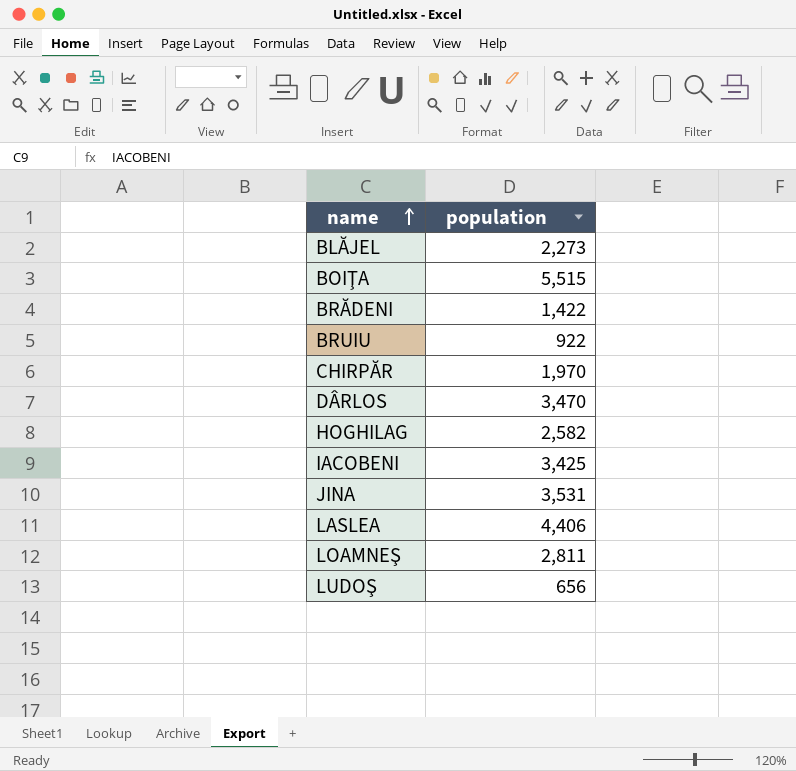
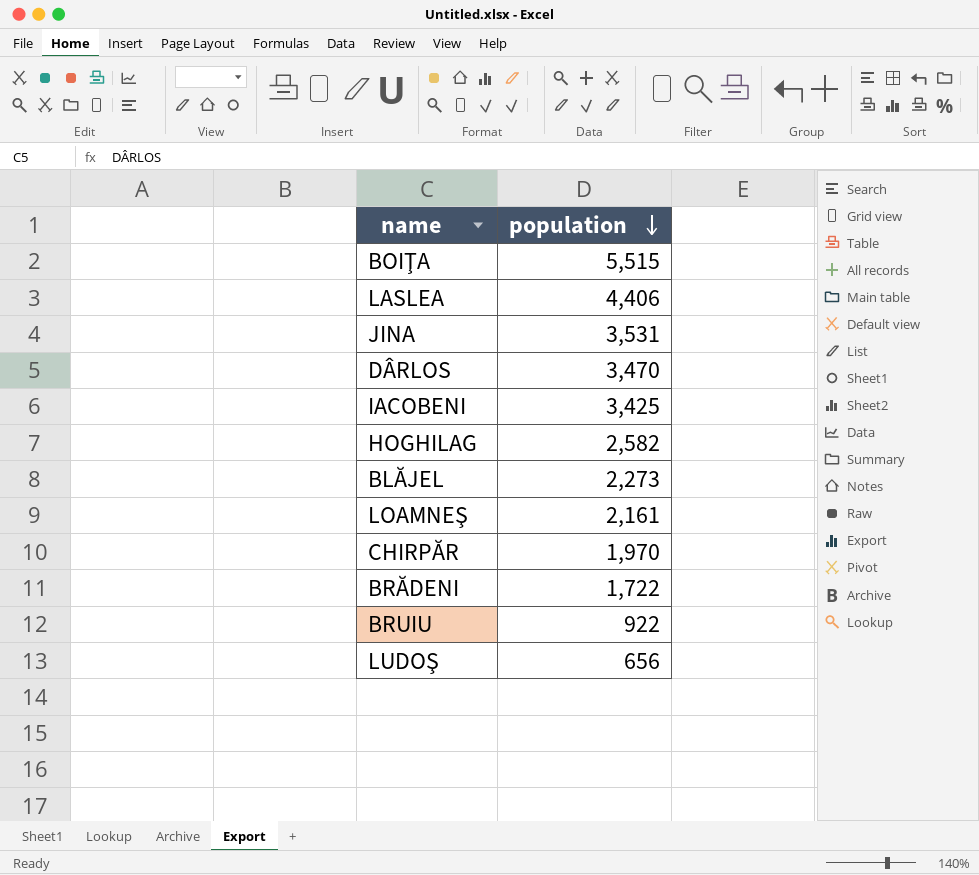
row order: name ascending -> population descending
LOAMNEŞ | population: 2,811 -> 2,161
BRĂDENI | population: 1,422 -> 1,722

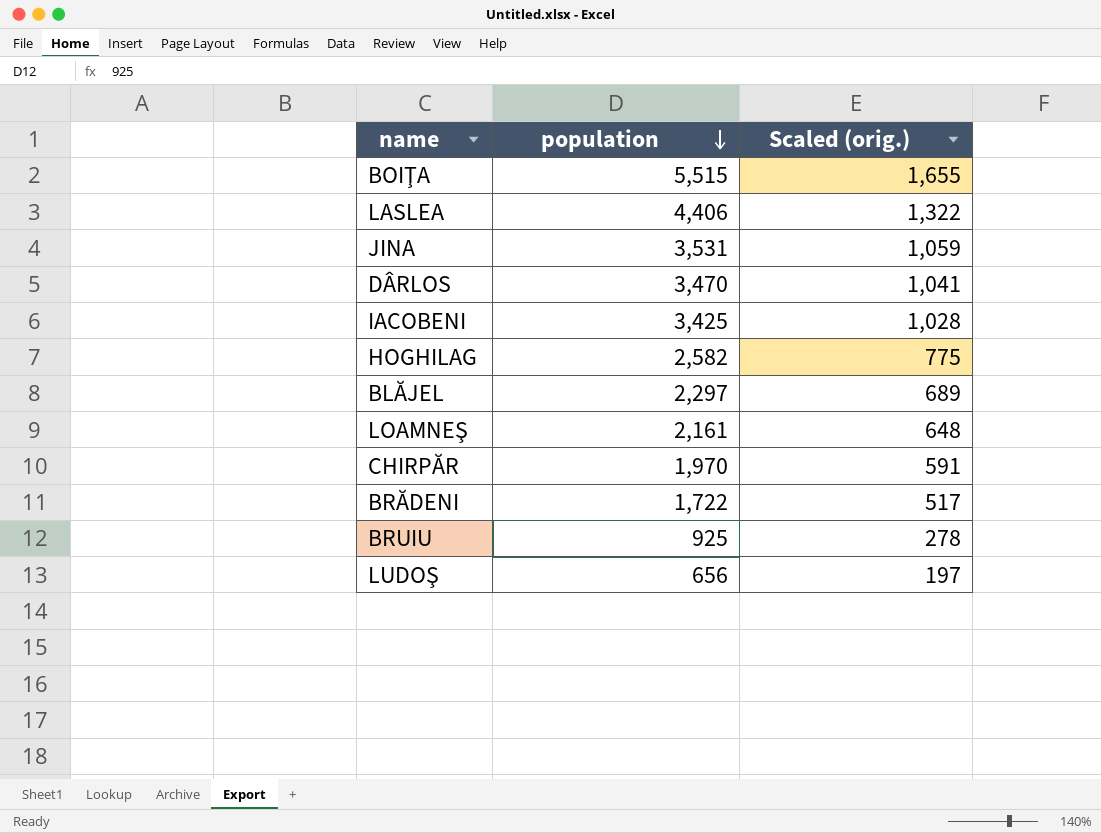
column Scaled (orig.) | formula: none -> [population] * 0.3
BLĂJEL | population: 2,273 -> 2,297
BRUIU | population: 922 -> 925

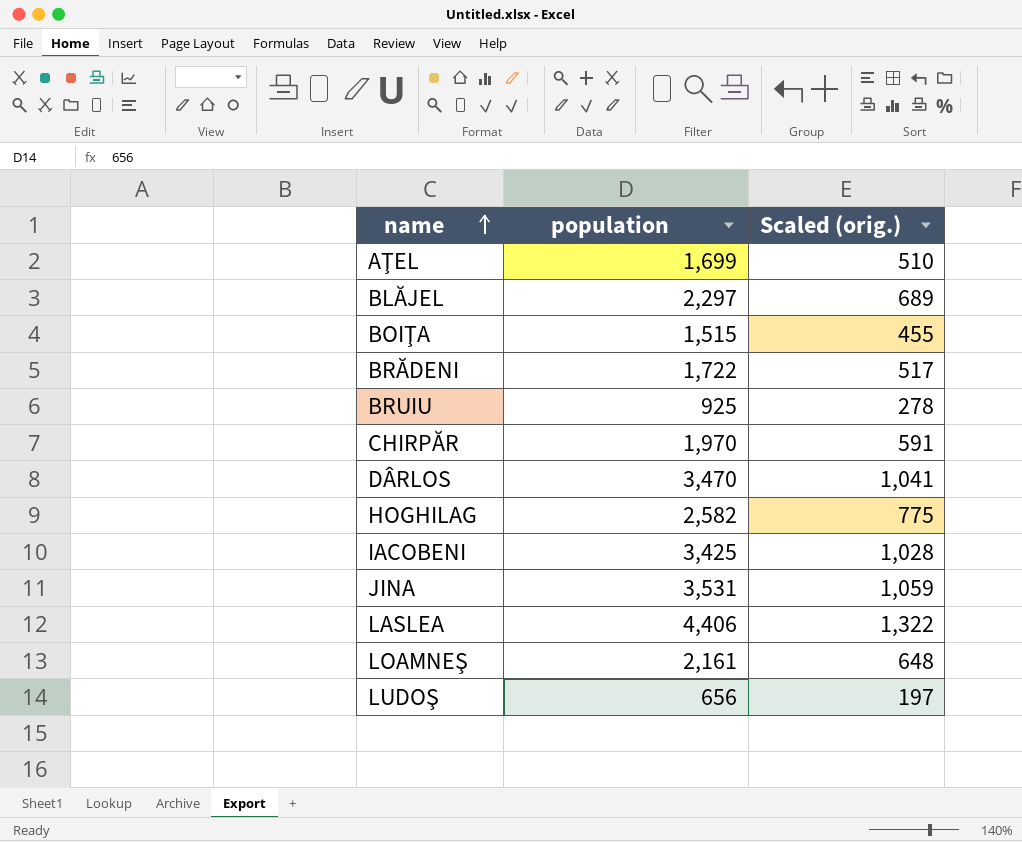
row order: population descending -> name ascending
row AŢEL: none -> 1,699 | 510
BOIŢA | population: 5,515 -> 1,515
BOIŢA | Scaled (orig.): 1,655 -> 455

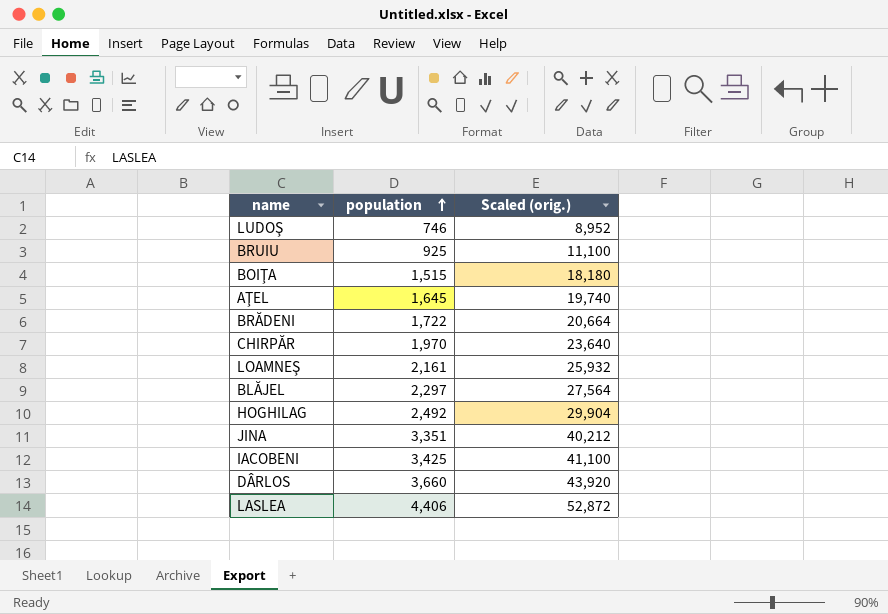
row order: name ascending -> population ascending
column Scaled (orig.) | formula: [population] * 0.3 -> [population] * 12
LUDOŞ | population: 656 -> 746
AŢEL | population: 1,699 -> 1,645
HOGHILAG | population: 2,582 -> 2,492
JINA | population: 3,531 -> 3,351
DÂRLOS | population: 3,470 -> 3,660

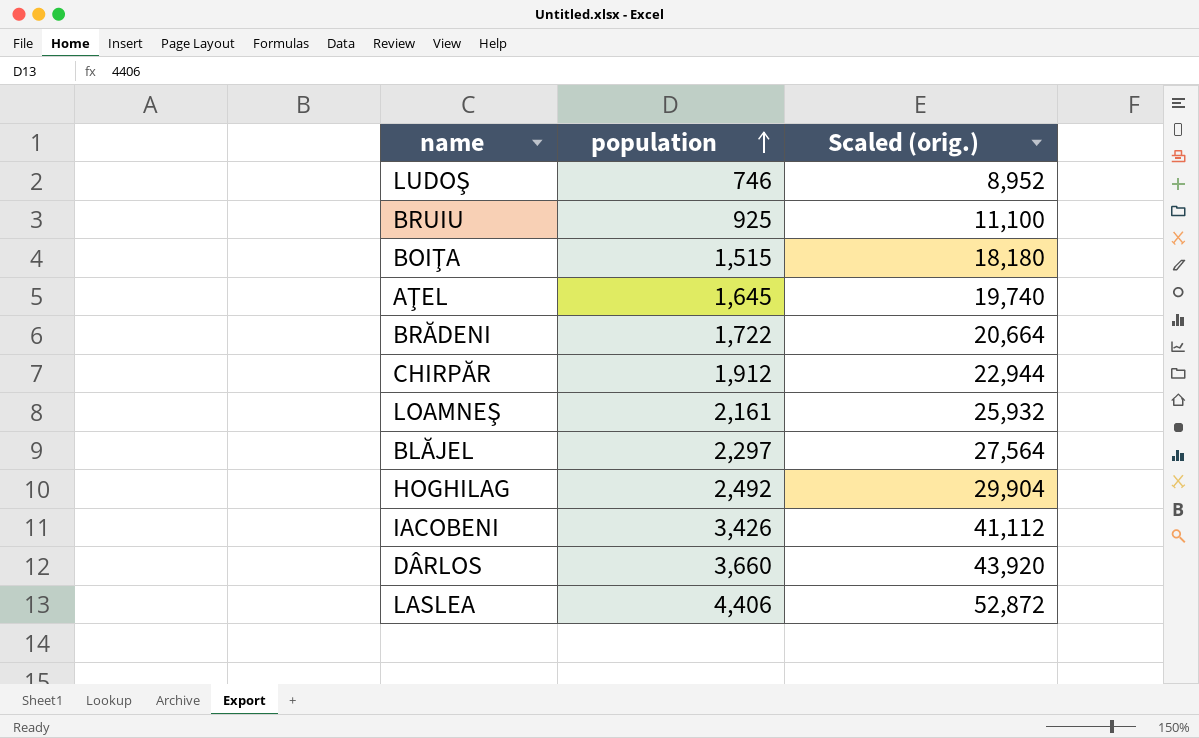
row JINA: 3,351 | 40,212 -> none
CHIRPĂR | population: 1,970 -> 1,912
CHIRPĂR | Scaled (orig.): 23,640 -> 22,944
IACOBENI | population: 3,425 -> 3,426
IACOBENI | Scaled (orig.): 41,100 -> 41,112

